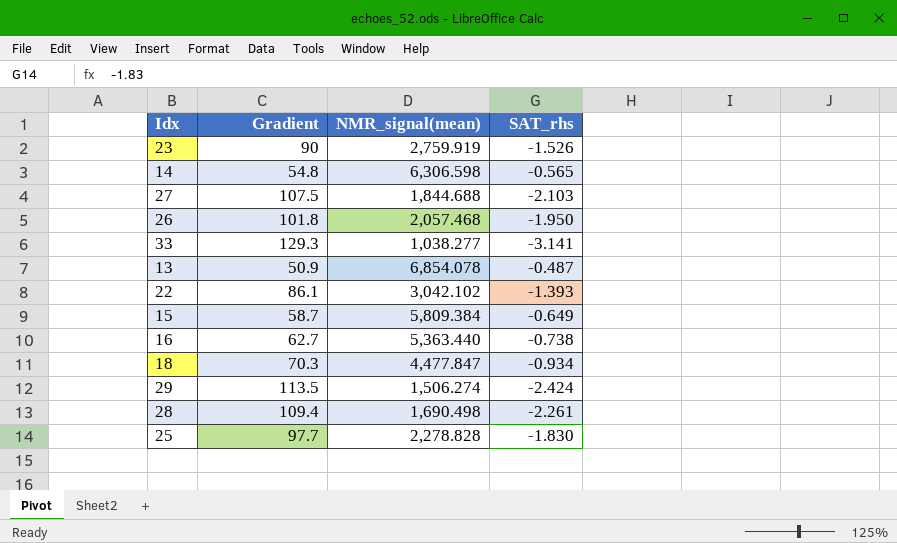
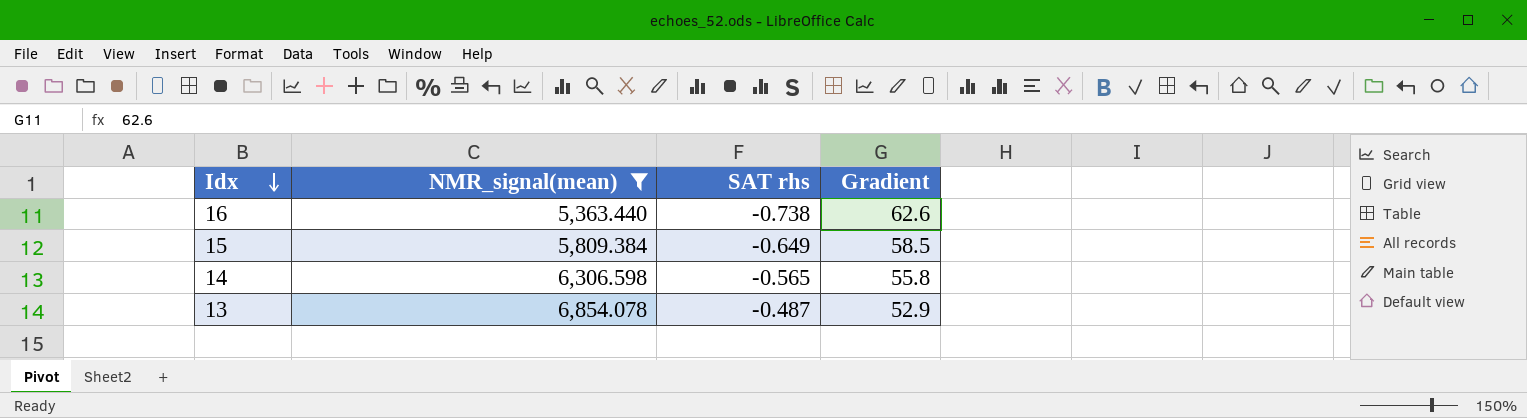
filter: none -> NMR_signal(mean) >= 5,363.440
row order: none -> Idx descending
column name: SAT_rhs -> SAT rhs
column Gradient | position: 2 -> 4
16 | Gradient: 62.7 -> 62.6
15 | Gradient: 58.7 -> 58.5
14 | Gradient: 54.8 -> 55.8
13 | Gradient: 50.9 -> 52.9

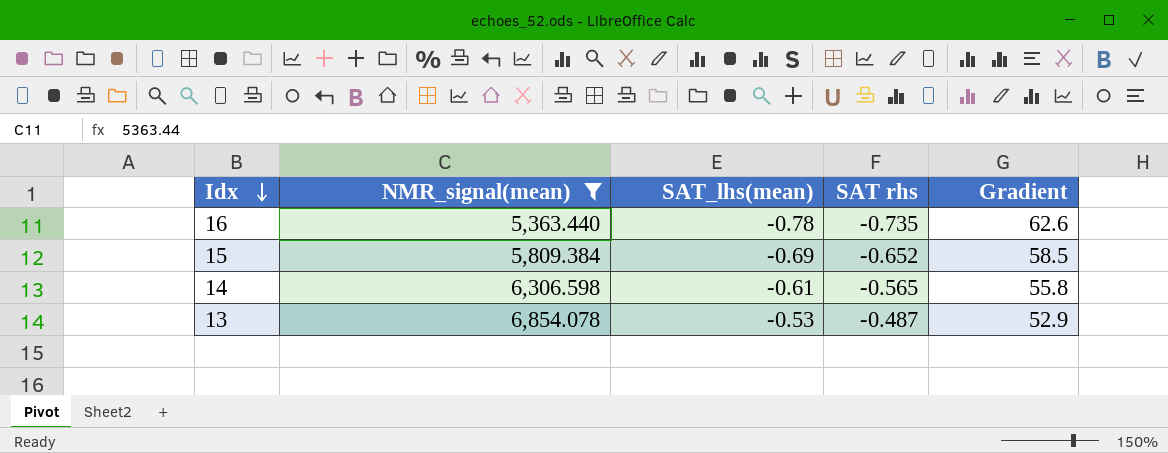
column SAT_lhs(mean) | position: none -> 3
16 | SAT rhs: -0.738 -> -0.735
15 | SAT rhs: -0.649 -> -0.652

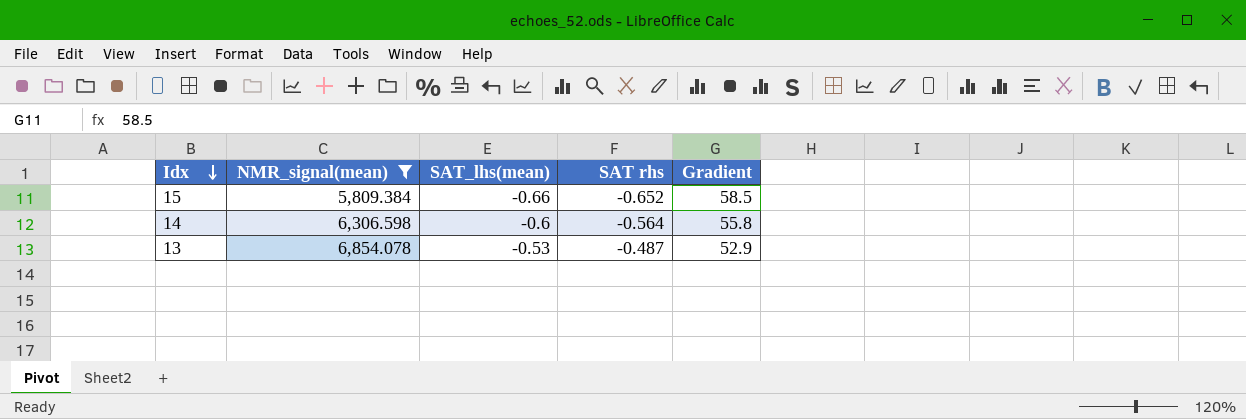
row 16: 5,363.440 | -0.78 | -0.735 | 62.6 -> none
15 | SAT_lhs(mean): -0.69 -> -0.66
14 | SAT_lhs(mean): -0.61 -> -0.6
14 | SAT rhs: -0.565 -> -0.564

